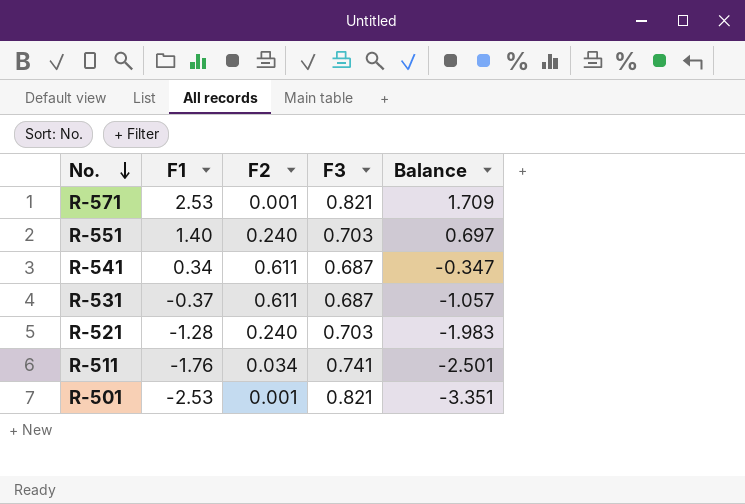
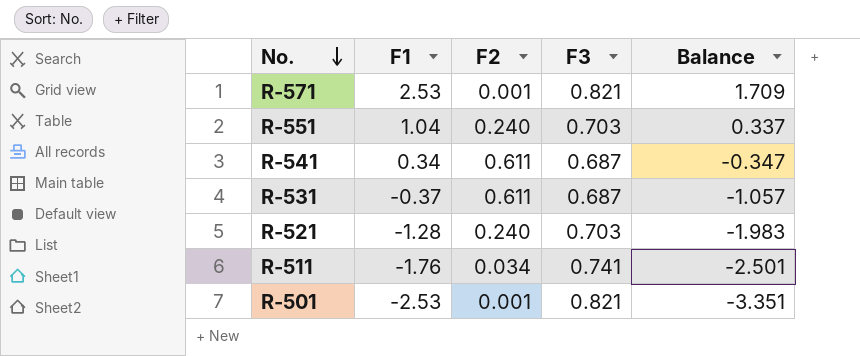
R-551 | F1: 1.40 -> 1.04
R-551 | Balance: 0.697 -> 0.337

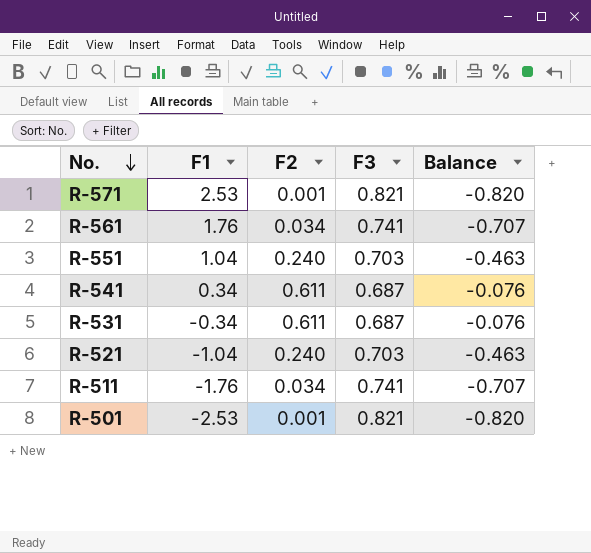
column Balance | formula: [F1] - [F3] -> [F2] - [F3]
row R-561: none -> 1.76 | 0.034 | 0.741 | -0.707
R-531 | F1: -0.37 -> -0.34
R-521 | F1: -1.28 -> -1.04

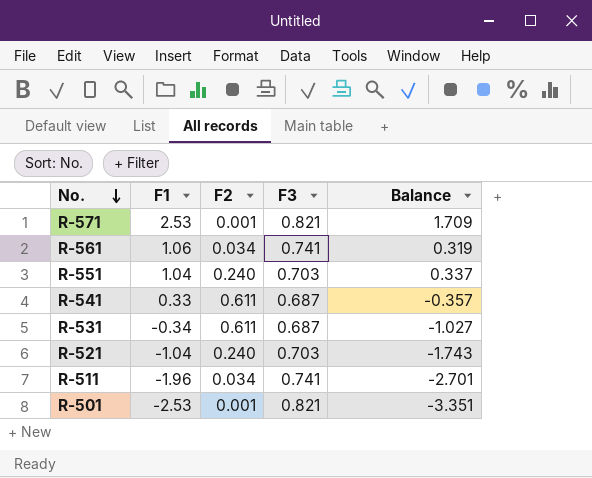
column Balance | formula: [F2] - [F3] -> [F1] - [F3]
R-561 | F1: 1.76 -> 1.06
R-541 | F1: 0.34 -> 0.33
R-511 | F1: -1.76 -> -1.96

